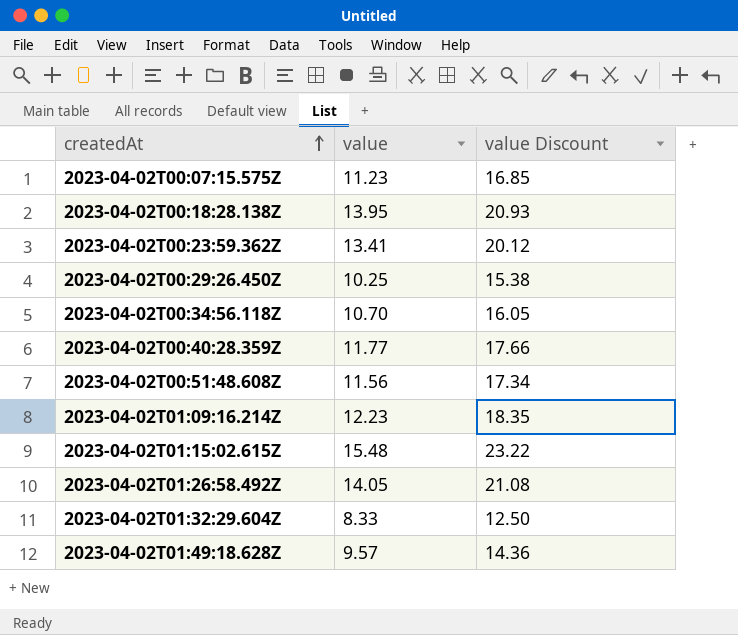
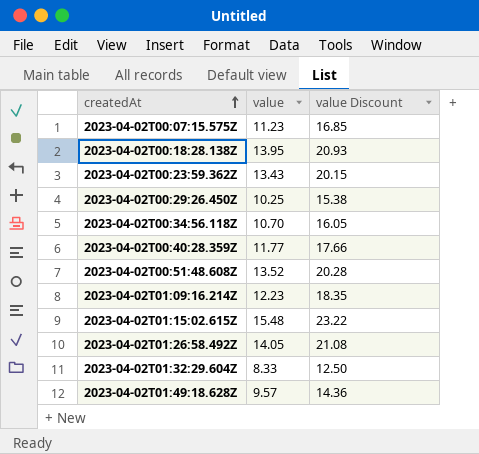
2023-04-02T00:23:59.362Z | value: 13.41 -> 13.43
2023-04-02T00:23:59.362Z | value Discount: 20.12 -> 20.15
2023-04-02T00:51:48.608Z | value: 11.56 -> 13.52
2023-04-02T00:51:48.608Z | value Discount: 17.34 -> 20.28

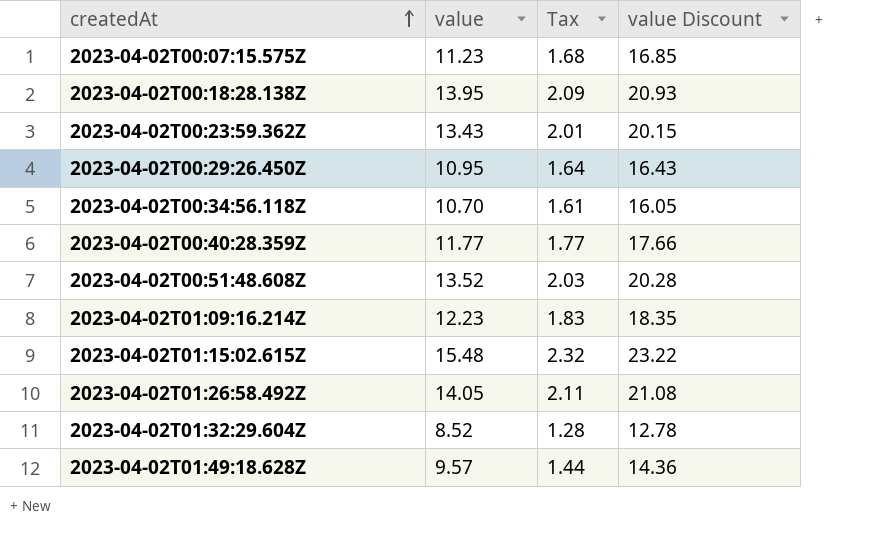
column Tax | formula: none -> [value] * 0.15
2023-04-02T00:29:26.450Z | value: 10.25 -> 10.95
2023-04-02T00:29:26.450Z | value Discount: 15.38 -> 16.43
2023-04-02T01:32:29.604Z | value: 8.33 -> 8.52
2023-04-02T01:32:29.604Z | value Discount: 12.50 -> 12.78

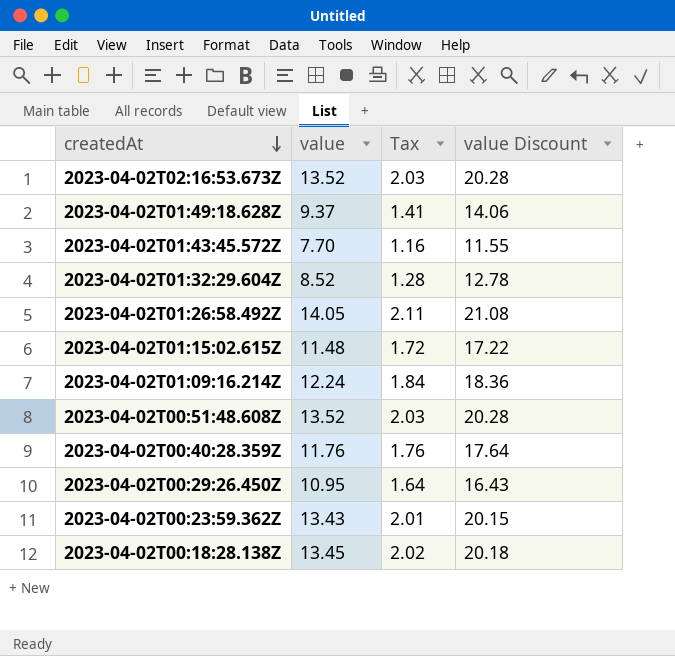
row order: createdAt ascending -> createdAt descending
row 2023-04-02T00:07:15.575Z: 11.23 | 1.68 | 16.85 -> none
row 2023-04-02T00:34:56.118Z: 10.70 | 1.61 | 16.05 -> none
row 2023-04-02T02:16:53.673Z: none -> 13.52 | 2.03 | 20.28
2023-04-02T01:49:18.628Z | value: 9.57 -> 9.37
2023-04-02T01:49:18.628Z | Tax: 1.44 -> 1.41
2023-04-02T01:49:18.628Z | value Discount: 14.36 -> 14.06
row 2023-04-02T01:43:45.572Z: none -> 7.70 | 1.16 | 11.55
2023-04-02T01:15:02.615Z | value: 15.48 -> 11.48
2023-04-02T01:15:02.615Z | Tax: 2.32 -> 1.72
2023-04-02T01:15:02.615Z | value Discount: 23.22 -> 17.22
2023-04-02T01:09:16.214Z | value: 12.23 -> 12.24
2023-04-02T01:09:16.214Z | Tax: 1.83 -> 1.84
2023-04-02T01:09:16.214Z | value Discount: 18.35 -> 18.36
2023-04-02T00:40:28.359Z | value: 11.77 -> 11.76
2023-04-02T00:40:28.359Z | Tax: 1.77 -> 1.76
2023-04-02T00:40:28.359Z | value Discount: 17.66 -> 17.64
2023-04-02T00:18:28.138Z | value: 13.95 -> 13.45
2023-04-02T00:18:28.138Z | Tax: 2.09 -> 2.02
2023-04-02T00:18:28.138Z | value Discount: 20.93 -> 20.18

